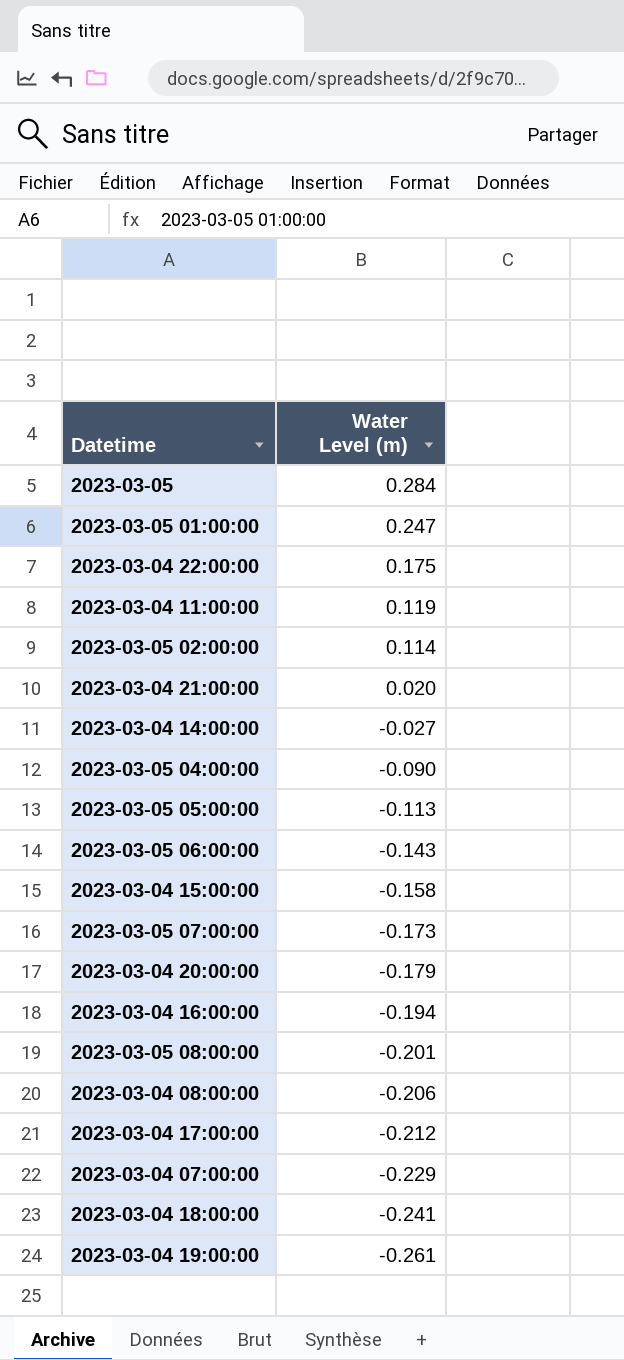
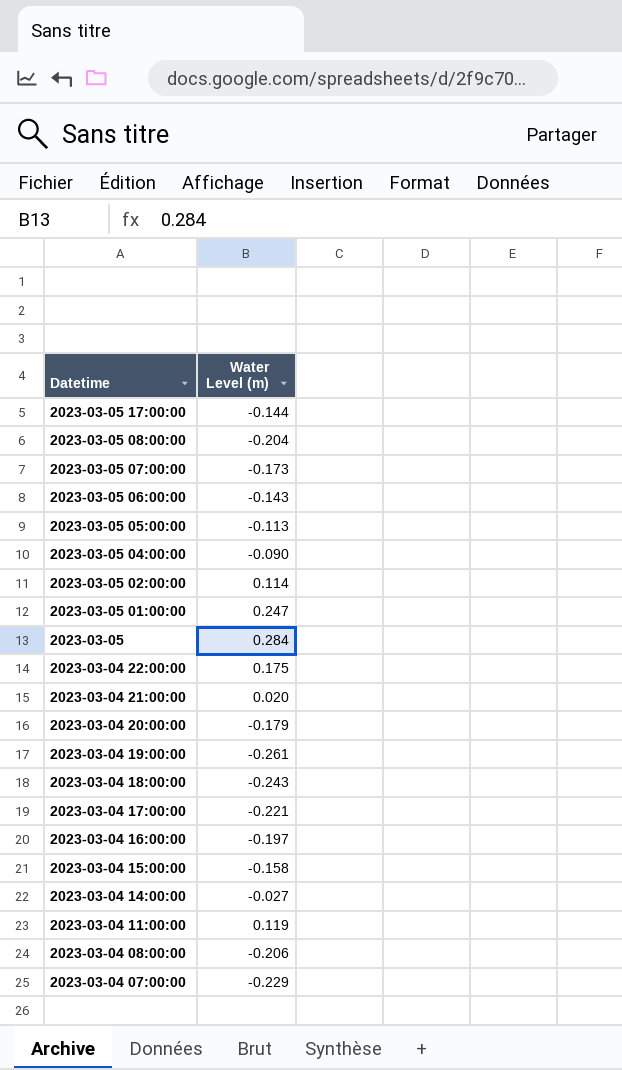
row order: Water Level (m) descending -> Datetime descending
row 2023-03-05 17:00:00: none -> -0.144
2023-03-05 08:00:00 | Water Level (m): -0.201 -> -0.204
2023-03-04 18:00:00 | Water Level (m): -0.241 -> -0.243
2023-03-04 17:00:00 | Water Level (m): -0.212 -> -0.221
2023-03-04 16:00:00 | Water Level (m): -0.194 -> -0.197

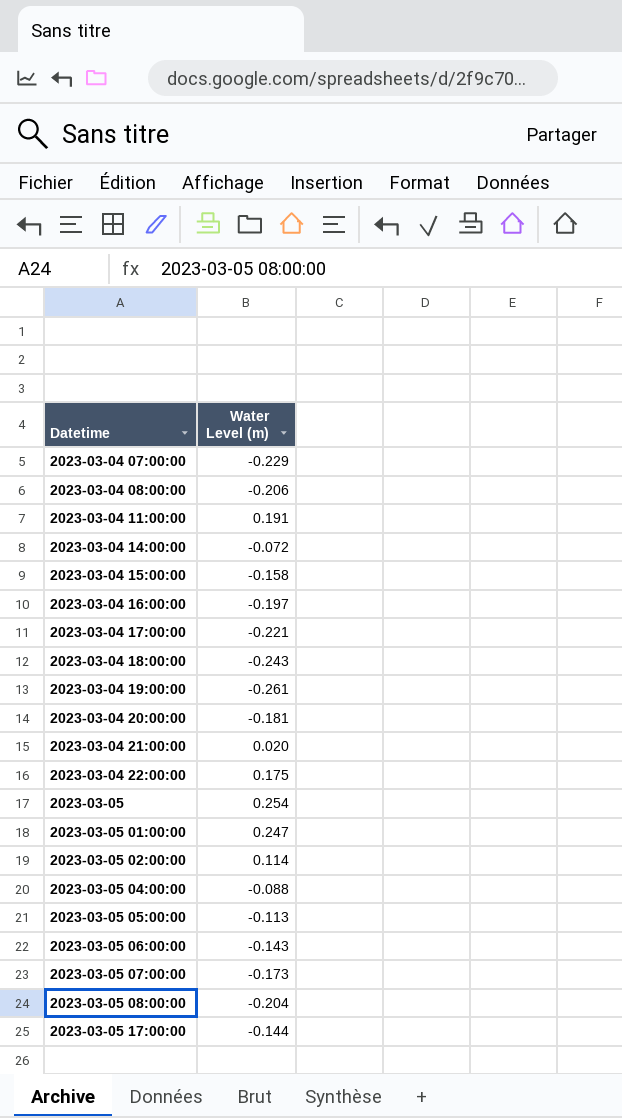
row order: Datetime descending -> Datetime ascending
2023-03-04 11:00:00 | Water Level (m): 0.119 -> 0.191
2023-03-04 14:00:00 | Water Level (m): -0.027 -> -0.072
2023-03-04 20:00:00 | Water Level (m): -0.179 -> -0.181
2023-03-05 | Water Level (m): 0.284 -> 0.254
2023-03-05 04:00:00 | Water Level (m): -0.090 -> -0.088

